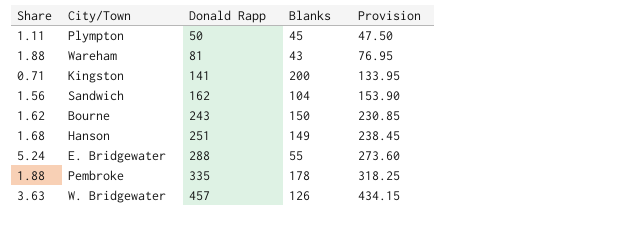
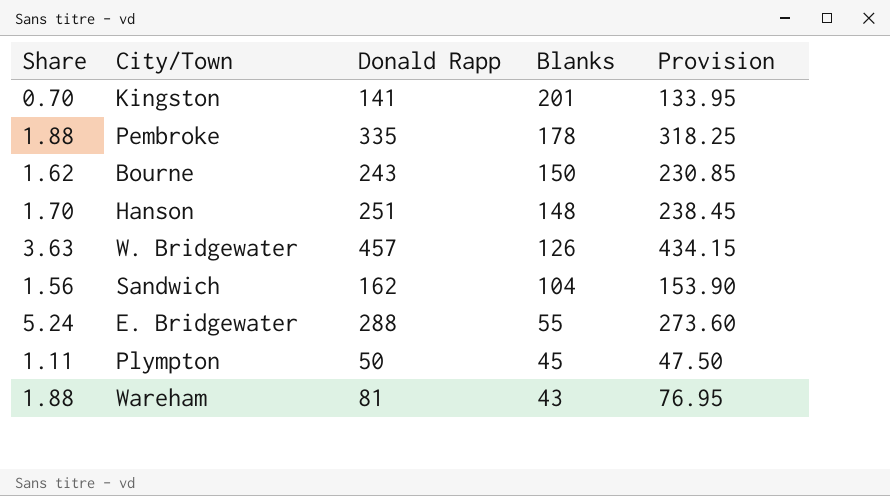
row order: Donald Rapp ascending -> Blanks descending
Kingston | Share: 0.71 -> 0.70
Kingston | Blanks: 200 -> 201
Hanson | Share: 1.68 -> 1.70
Hanson | Blanks: 149 -> 148

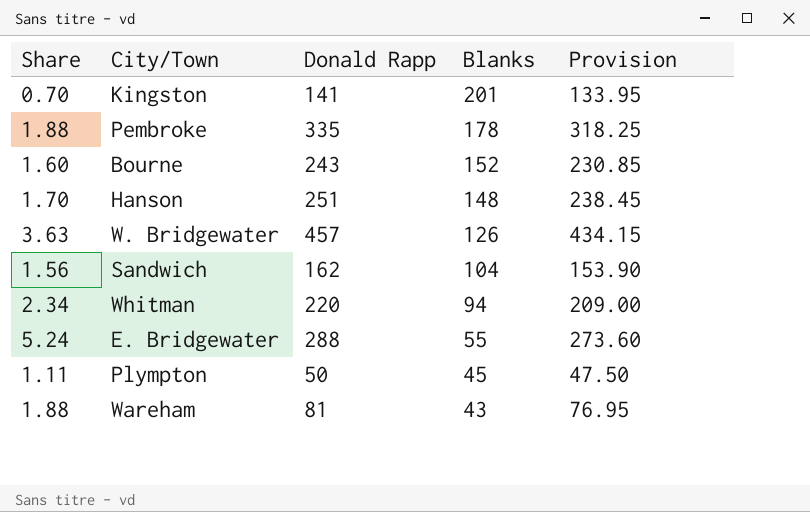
Bourne | Share: 1.62 -> 1.60
Bourne | Blanks: 150 -> 152
row Whitman: none -> 2.34 | 220 | 94 | 209.00

